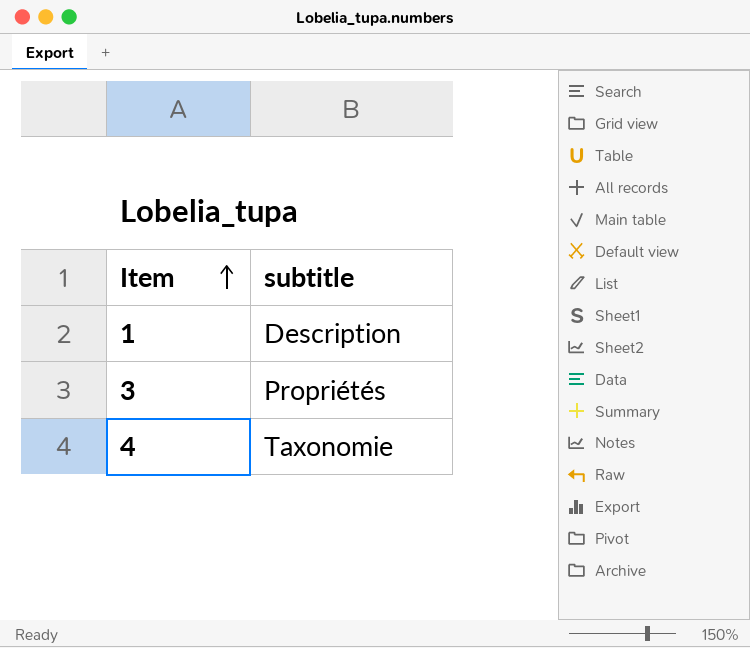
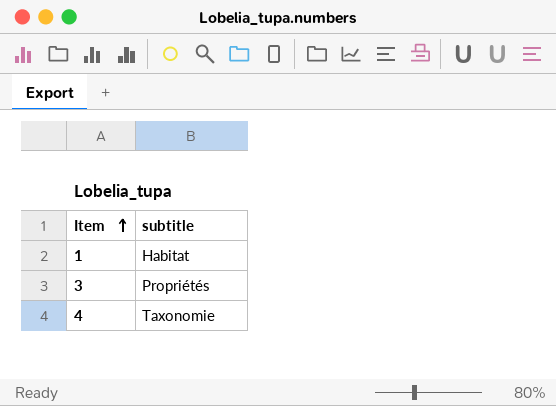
1 | subtitle: Description -> Habitat

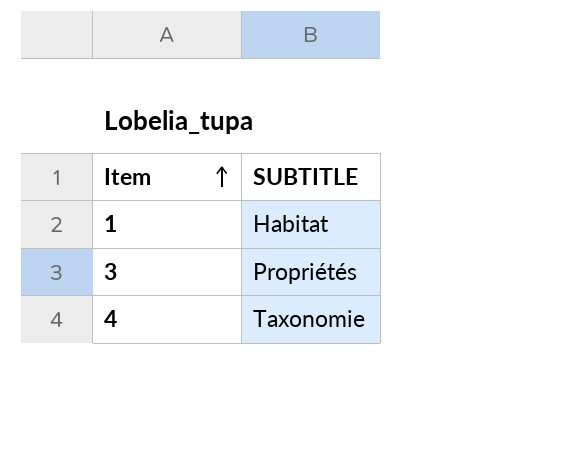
column name: subtitle -> SUBTITLE

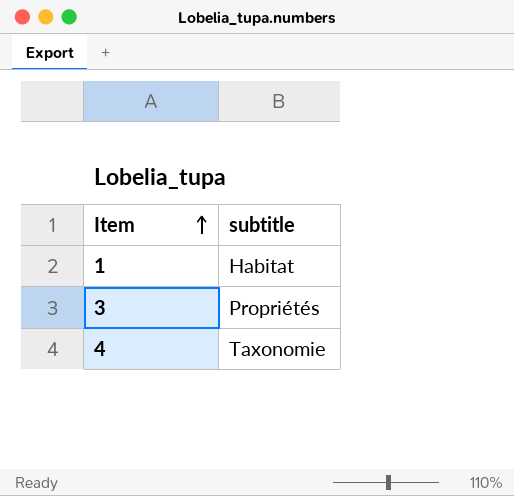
column name: SUBTITLE -> subtitle

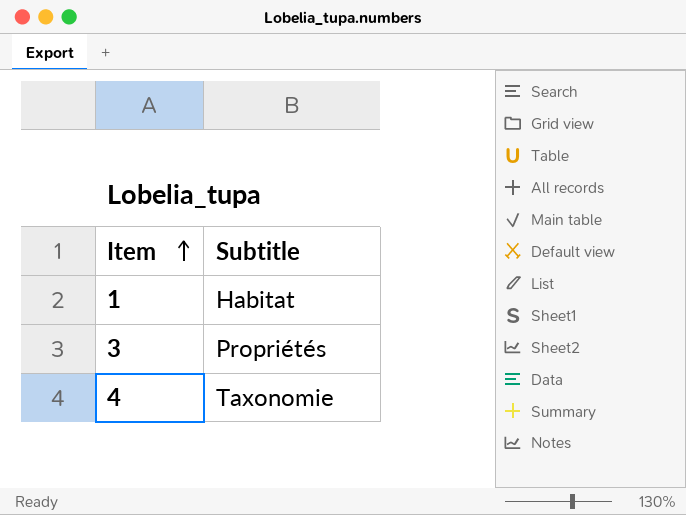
column name: subtitle -> Subtitle

